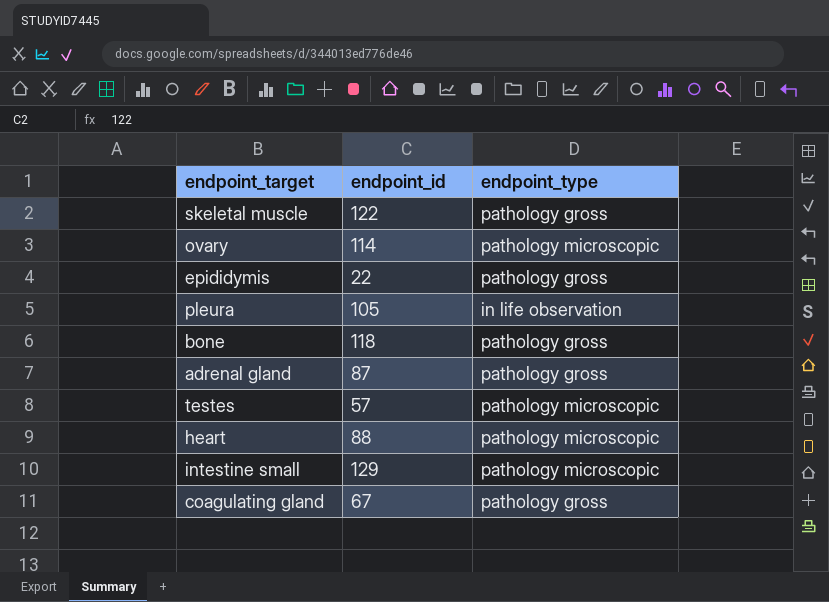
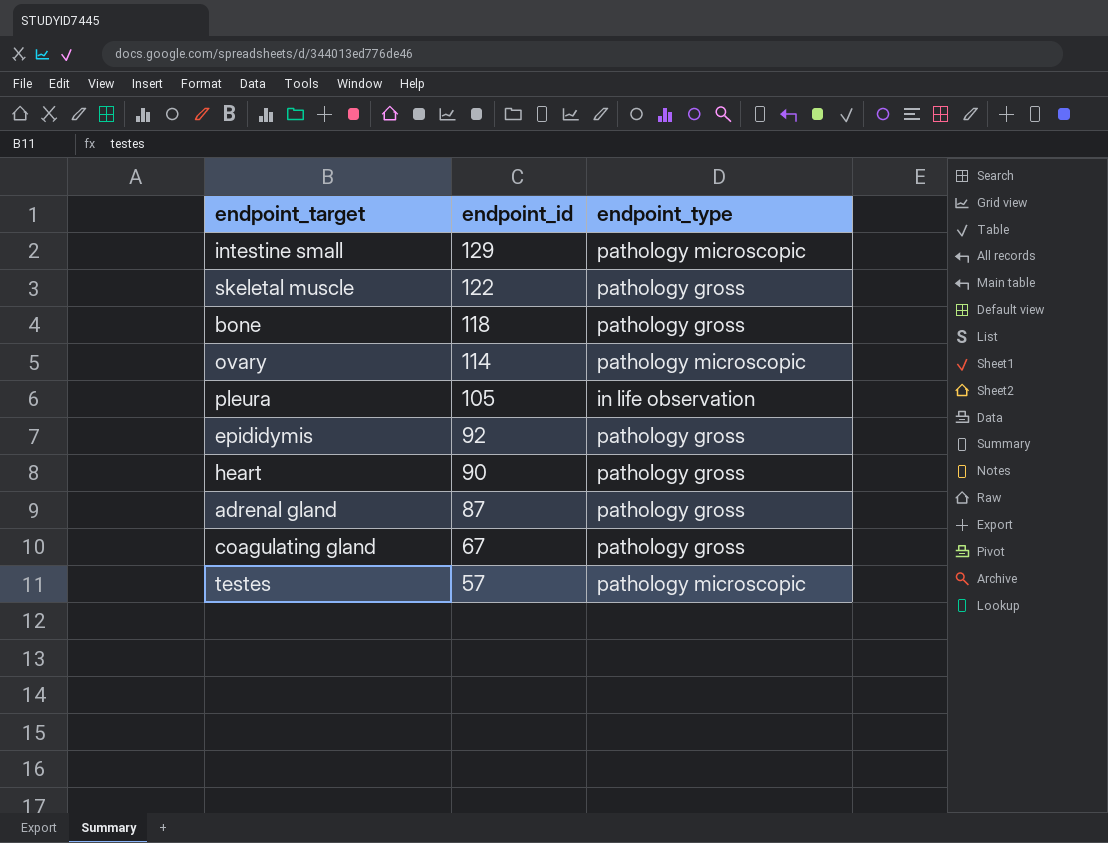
row order: none -> endpoint_id descending
epididymis | endpoint_id: 22 -> 92
heart | endpoint_id: 88 -> 90
heart | endpoint_type: pathology microscopic -> pathology gross

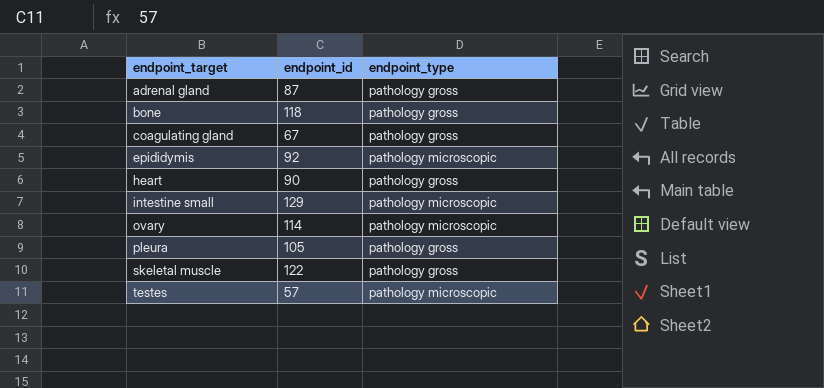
row order: endpoint_id descending -> endpoint_target ascending
epididymis | endpoint_type: pathology gross -> pathology microscopic
pleura | endpoint_type: in life observation -> pathology gross

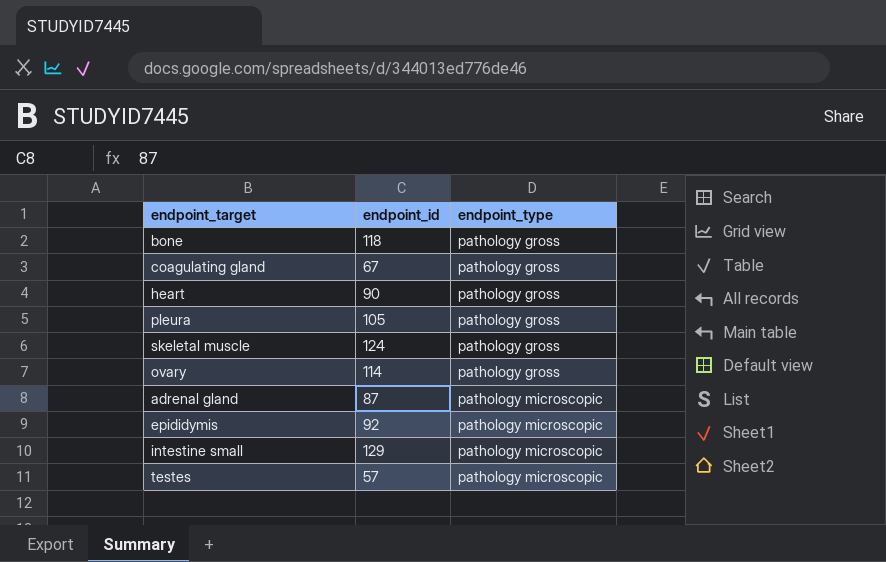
row order: endpoint_target ascending -> endpoint_type ascending
skeletal muscle | endpoint_id: 122 -> 124
ovary | endpoint_type: pathology microscopic -> pathology gross
adrenal gland | endpoint_type: pathology gross -> pathology microscopic

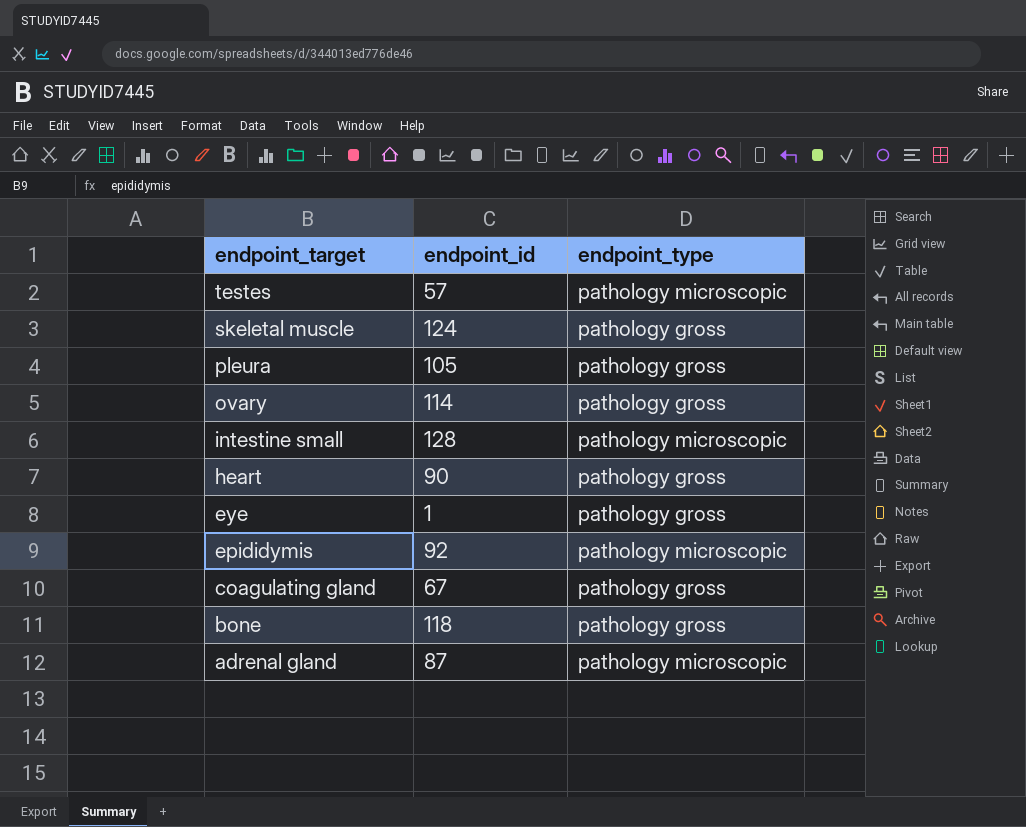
row order: endpoint_type ascending -> endpoint_target descending
intestine small | endpoint_id: 129 -> 128
row eye: none -> 1 | pathology gross

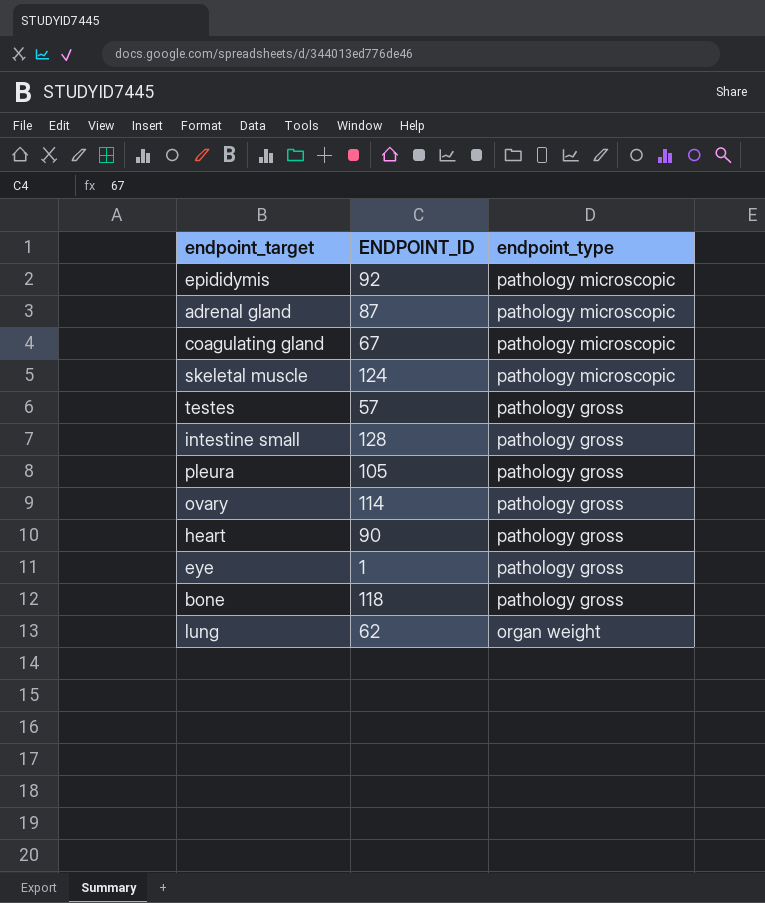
row order: endpoint_target descending -> endpoint_type descending
column name: endpoint_id -> ENDPOINT_ID
coagulating gland | endpoint_type: pathology gross -> pathology microscopic
skeletal muscle | endpoint_type: pathology gross -> pathology microscopic
testes | endpoint_type: pathology microscopic -> pathology gross
intestine small | endpoint_type: pathology microscopic -> pathology gross
row lung: none -> 62 | organ weight

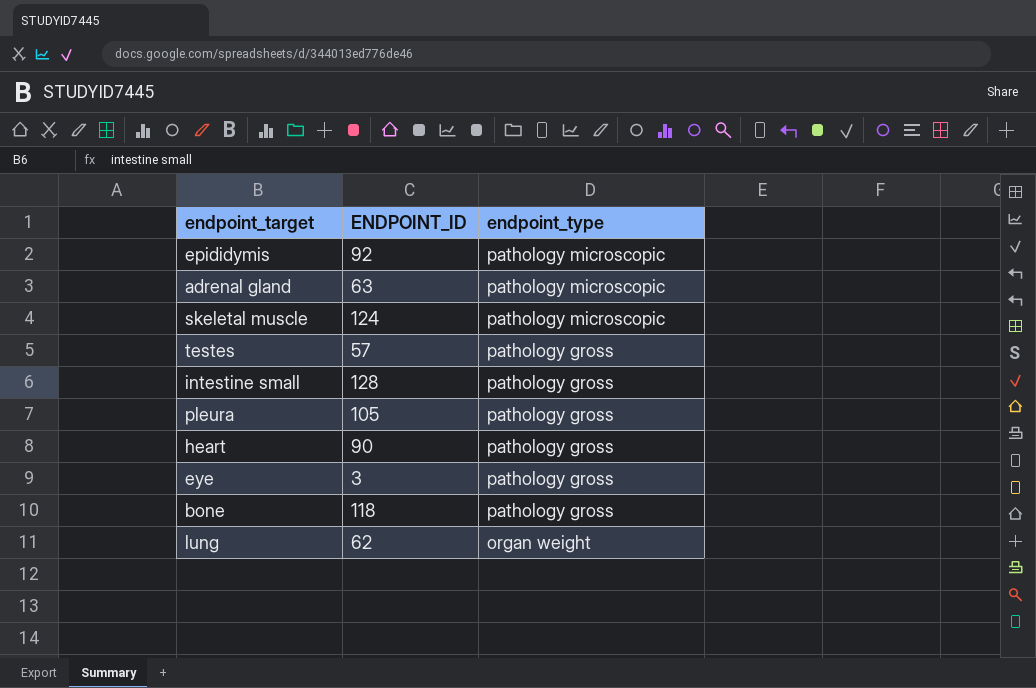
row coagulating gland: 67 | pathology microscopic -> none
row ovary: 114 | pathology gross -> none
adrenal gland | ENDPOINT_ID: 87 -> 63
eye | ENDPOINT_ID: 1 -> 3

